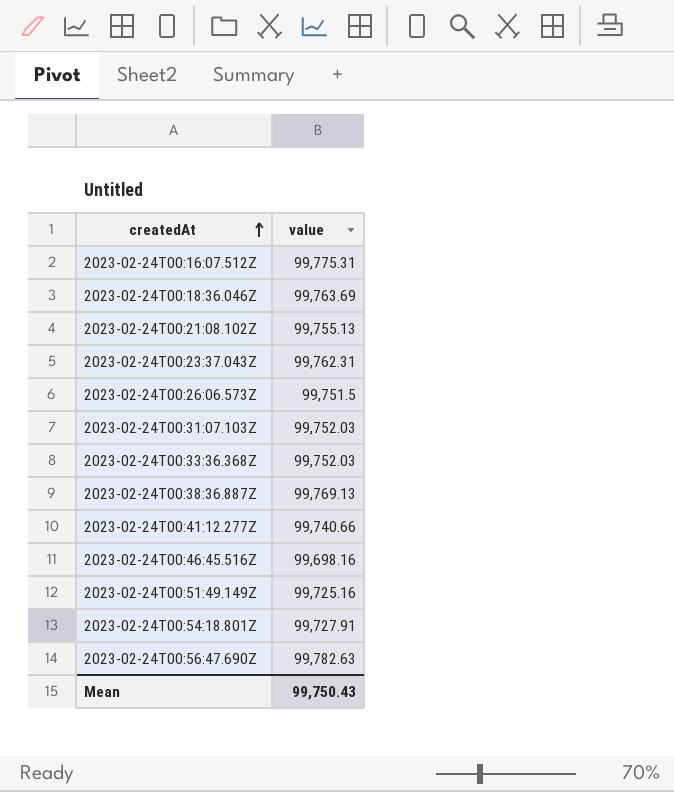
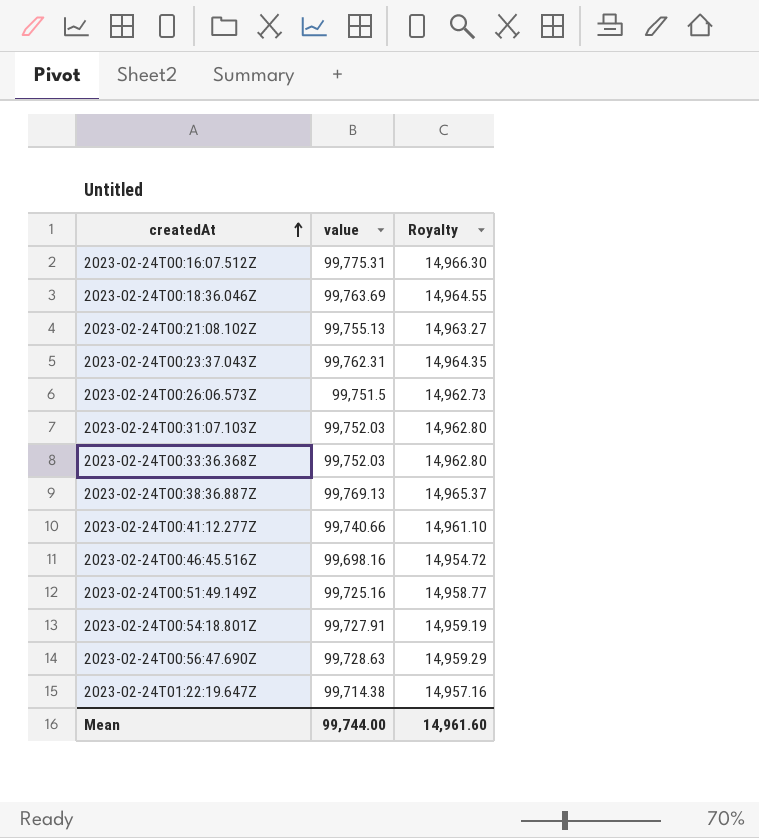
column Royalty | formula: none -> [value] * 0.15
2023-02-24T00:56:47.690Z | value: 99,782.63 -> 99,728.63
row 2023-02-24T01:22:19.647Z: none -> 99,714.38 | 14,957.16
Mean | value: 99,750.43 -> 99,744.00

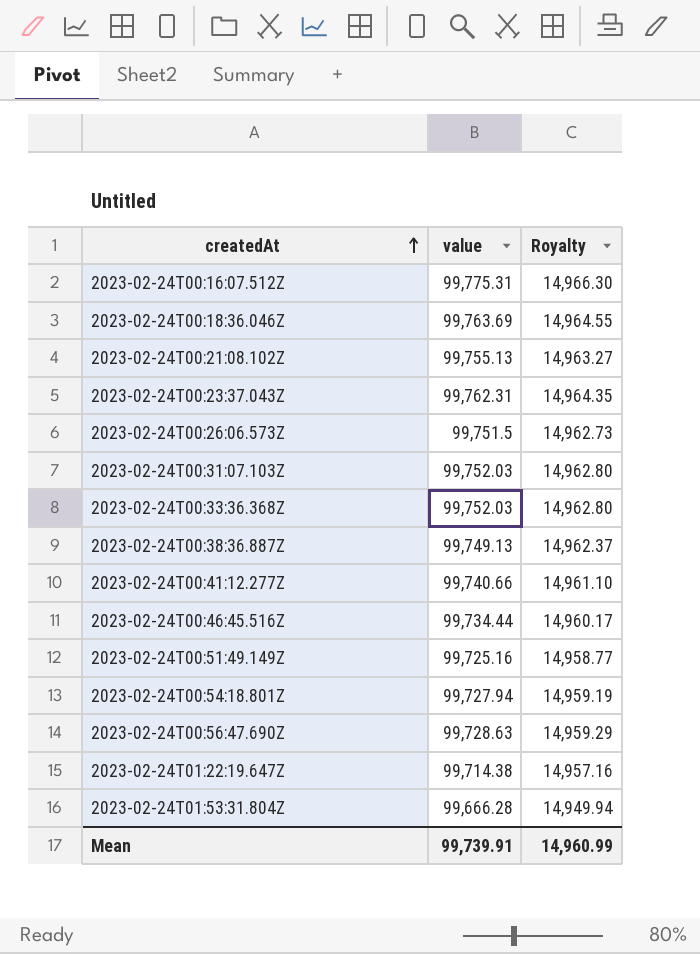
2023-02-24T00:38:36.887Z | value: 99,769.13 -> 99,749.13
2023-02-24T00:38:36.887Z | Royalty: 14,965.37 -> 14,962.37
2023-02-24T00:46:45.516Z | value: 99,698.16 -> 99,734.44
2023-02-24T00:46:45.516Z | Royalty: 14,954.72 -> 14,960.17
2023-02-24T00:54:18.801Z | value: 99,727.91 -> 99,727.94
row 2023-02-24T01:53:31.804Z: none -> 99,666.28 | 14,949.94
Mean | value: 99,744.00 -> 99,739.91
Mean | Royalty: 14,961.60 -> 14,960.99

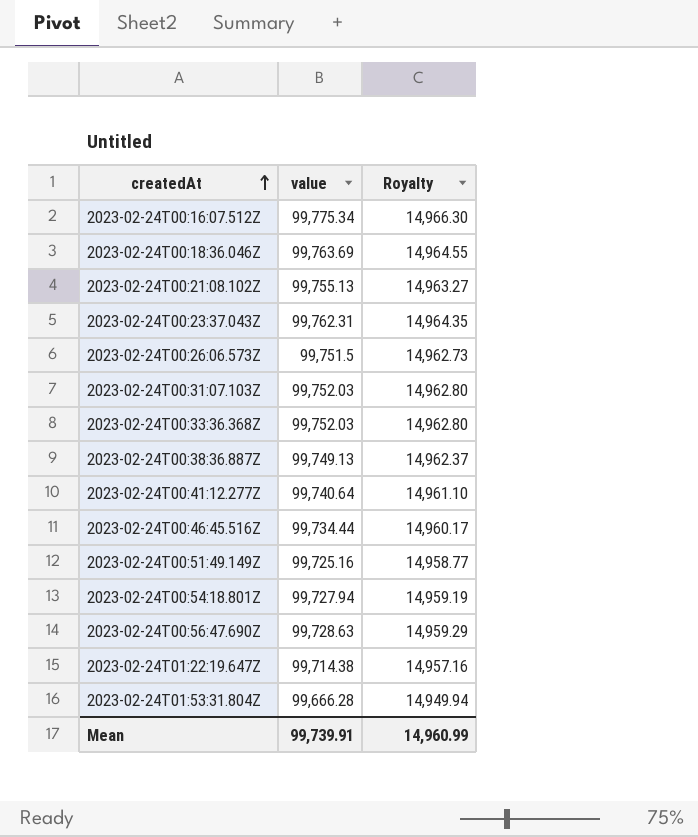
2023-02-24T00:16:07.512Z | value: 99,775.31 -> 99,775.34
2023-02-24T00:41:12.277Z | value: 99,740.66 -> 99,740.64

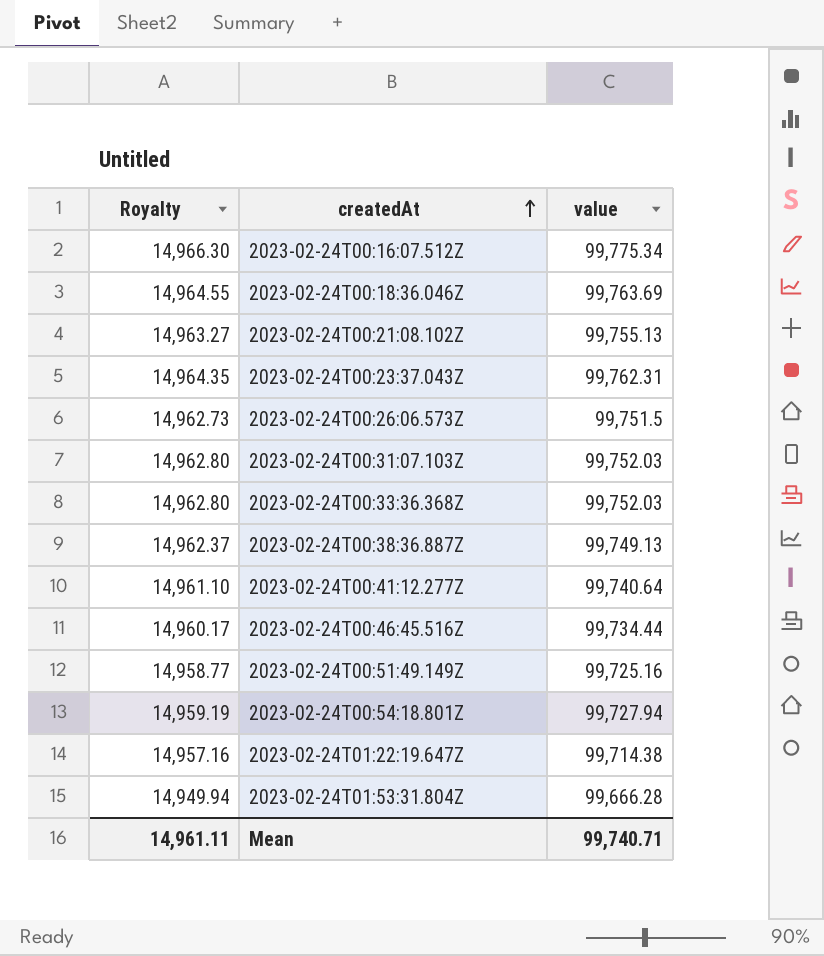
column Royalty | position: 3 -> 1
row 2023-02-24T00:56:47.690Z: 99,728.63 | 14,959.29 -> none
Mean | Royalty: 14,960.99 -> 14,961.11
Mean | value: 99,739.91 -> 99,740.71

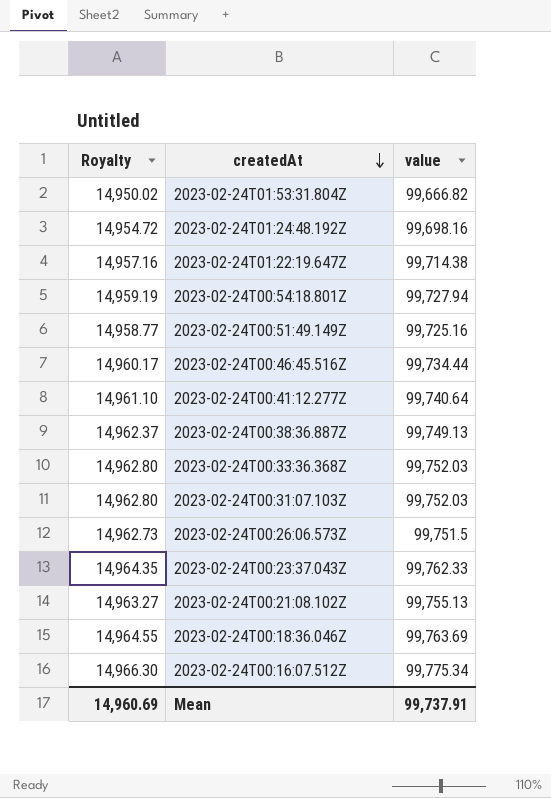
row order: createdAt ascending -> createdAt descending
2023-02-24T01:53:31.804Z | Royalty: 14,949.94 -> 14,950.02
2023-02-24T01:53:31.804Z | value: 99,666.28 -> 99,666.82
row 2023-02-24T01:24:48.192Z: none -> 14,954.72 | 99,698.16
2023-02-24T00:23:37.043Z | value: 99,762.31 -> 99,762.33
Mean | Royalty: 14,961.11 -> 14,960.69
Mean | value: 99,740.71 -> 99,737.91

